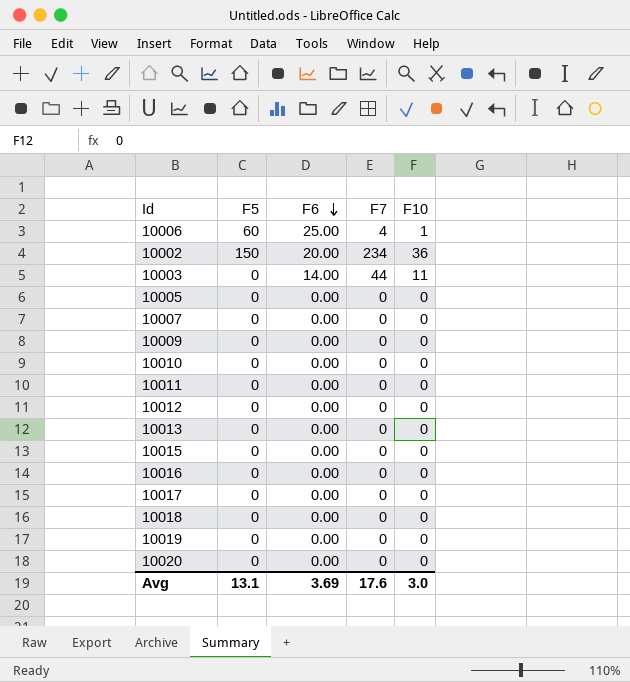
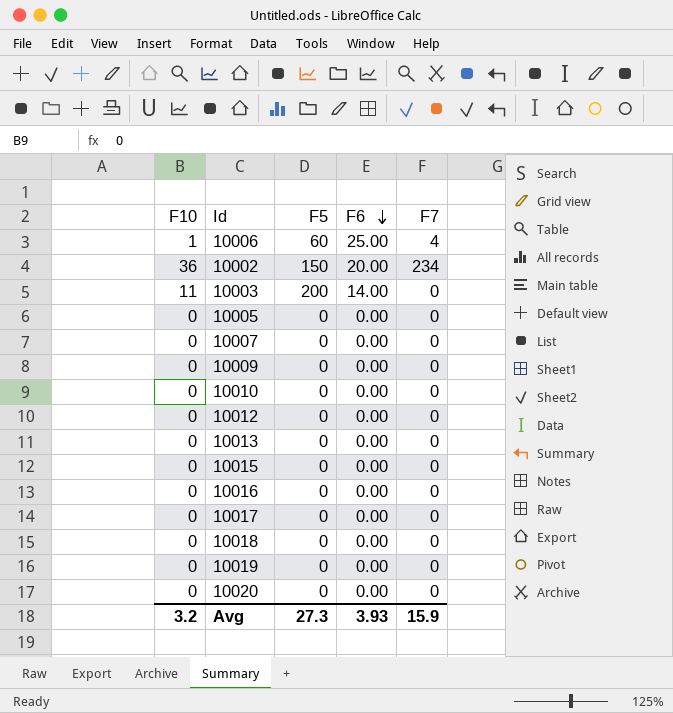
column F10 | position: 5 -> 1
row 10011: 0 | 0.00 | 0 | 0 -> none
10003 | F5: 0 -> 200
10003 | F7: 44 -> 0
Avg | F10: 3.0 -> 3.2
Avg | F5: 13.1 -> 27.3
Avg | F6: 3.69 -> 3.93
Avg | F7: 17.6 -> 15.9

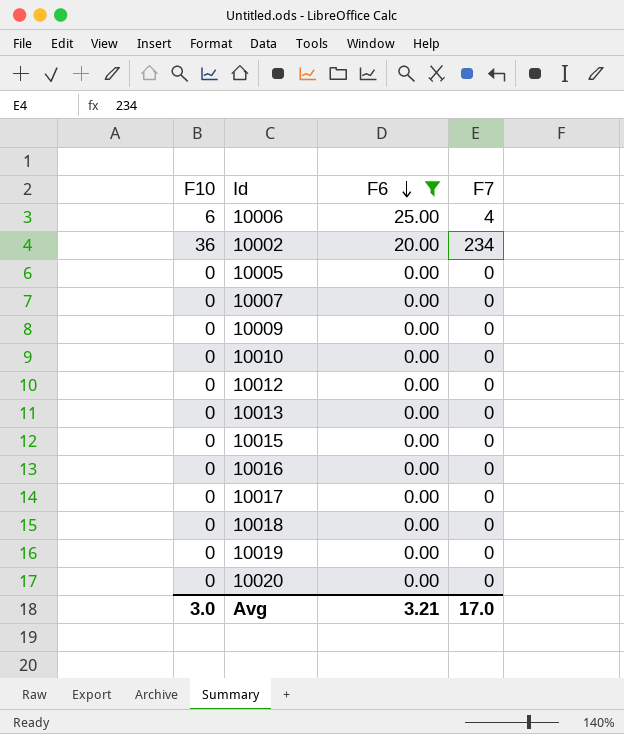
filter: none -> F6 != 14.00
column F5 | position: 3 -> none
10006 | F10: 1 -> 6
Avg | F10: 3.2 -> 3.0
Avg | F6: 3.93 -> 3.21
Avg | F7: 15.9 -> 17.0

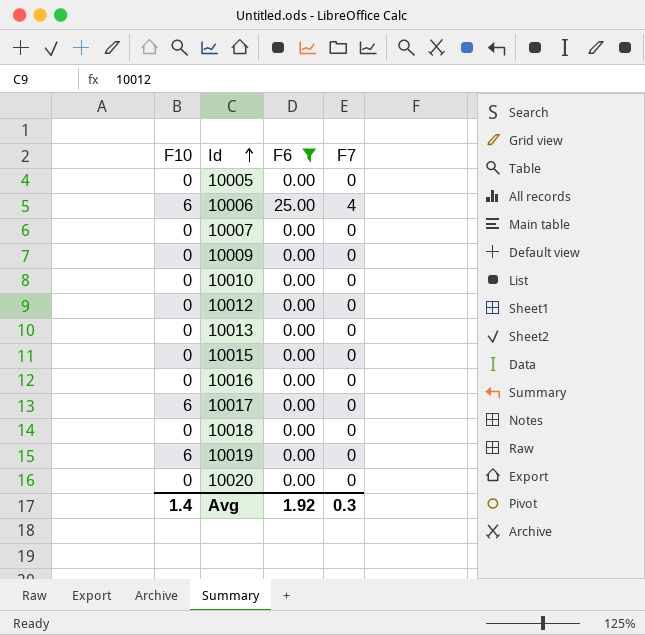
row order: F6 descending -> Id ascending
row 10002: 36 | 20.00 | 234 -> none
10017 | F10: 0 -> 6
10019 | F10: 0 -> 6
Avg | F10: 3.0 -> 1.4
Avg | F6: 3.21 -> 1.92
Avg | F7: 17.0 -> 0.3

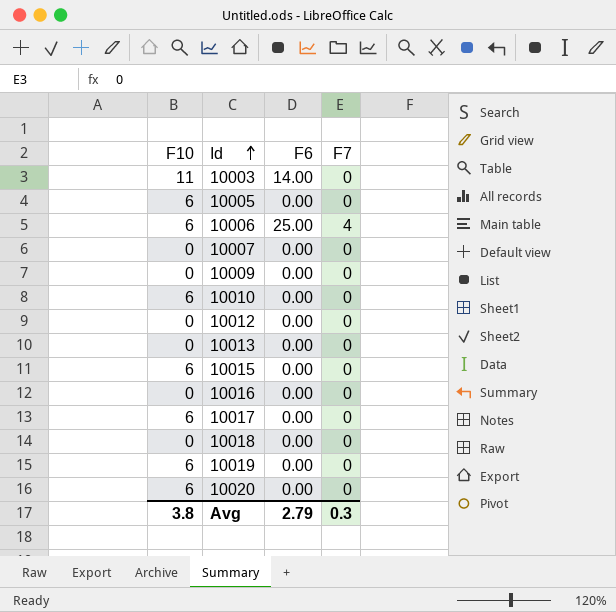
filter: F6 != 14.00 -> none
10005 | F10: 0 -> 6
10010 | F10: 0 -> 6
10015 | F10: 0 -> 6
10020 | F10: 0 -> 6
Avg | F10: 1.4 -> 3.8
Avg | F6: 1.92 -> 2.79

